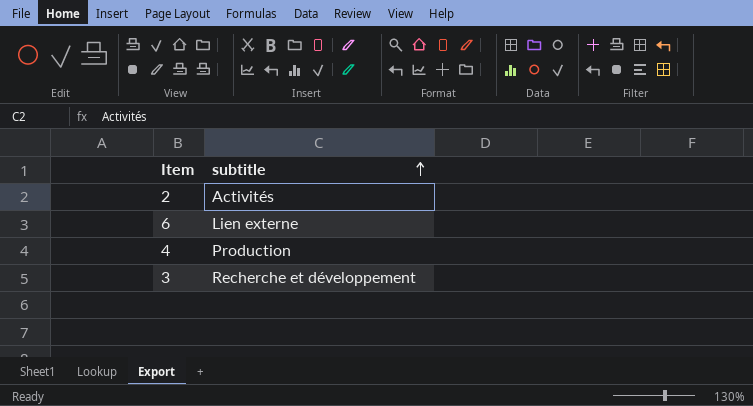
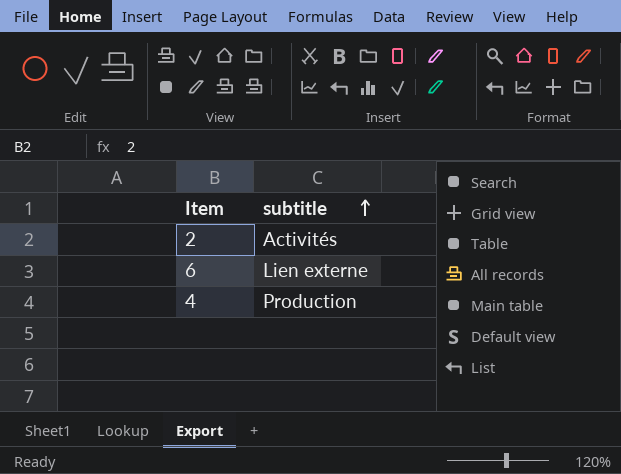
row 3: Recherche et développement -> none

